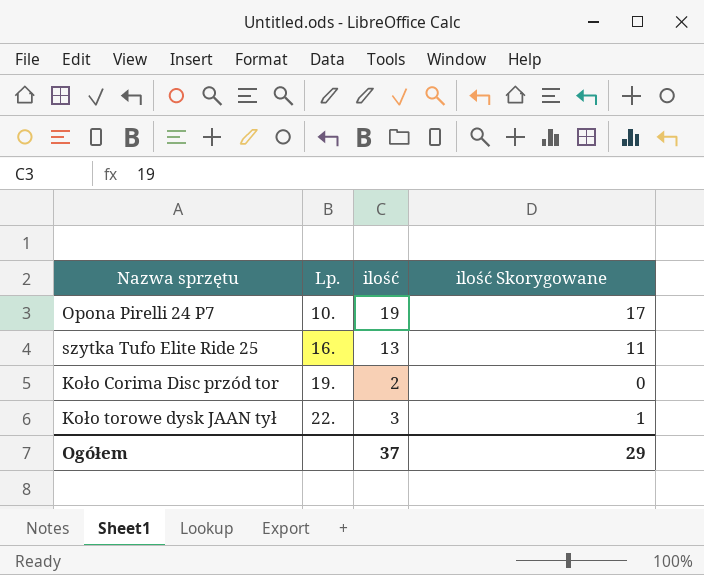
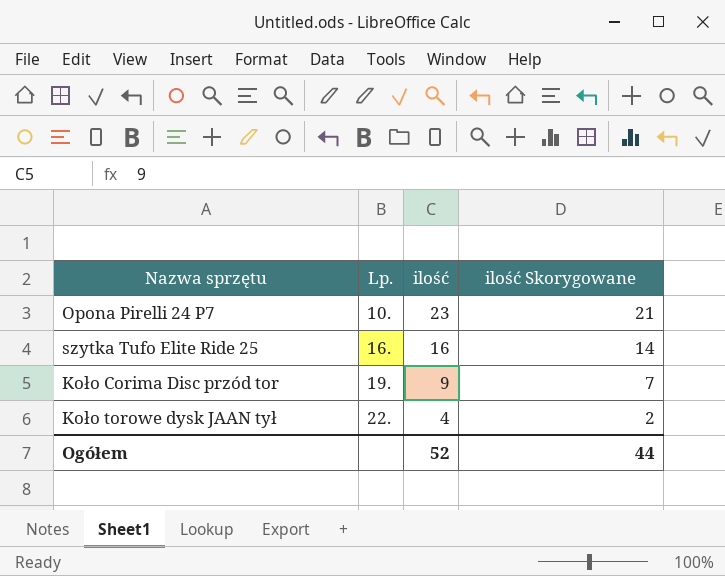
Opona Pirelli 24 P7 | ilość: 19 -> 23
Opona Pirelli 24 P7 | ilość Skorygowane: 17 -> 21
szytka Tufo Elite Ride 25 | ilość: 13 -> 16
szytka Tufo Elite Ride 25 | ilość Skorygowane: 11 -> 14
Koło Corima Disc przód tor | ilość: 2 -> 9
Koło Corima Disc przód tor | ilość Skorygowane: 0 -> 7
Koło torowe dysk JAAN tył | ilość: 3 -> 4
Koło torowe dysk JAAN tył | ilość Skorygowane: 1 -> 2
Ogółem | ilość: 37 -> 52
Ogółem | ilość Skorygowane: 29 -> 44

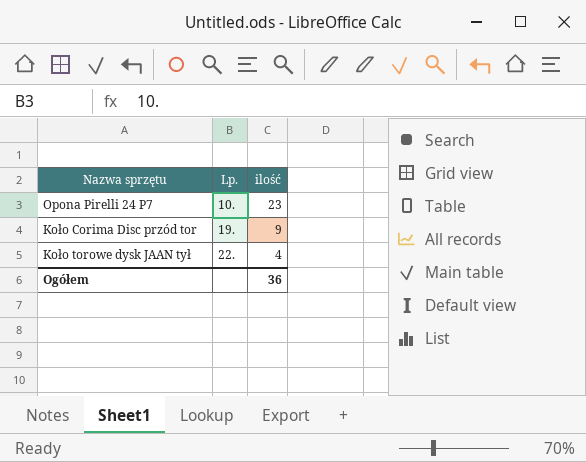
column ilość Skorygowane | formula: [ilość] - 2 -> none
row szytka Tufo Elite Ride 25: 16. | 16 | 14 -> none
Ogółem | ilość: 52 -> 36

